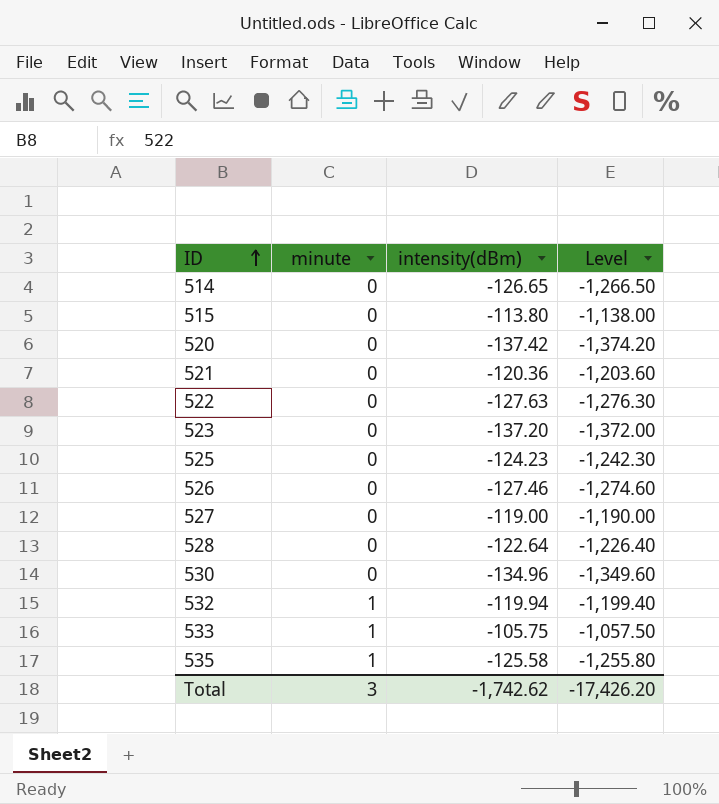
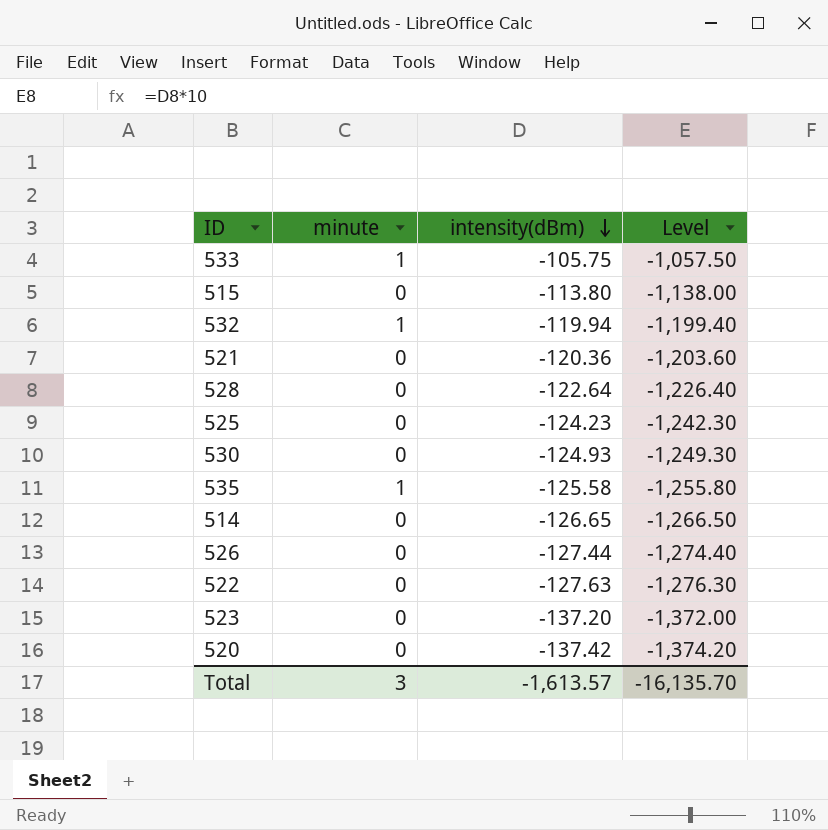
row order: ID ascending -> intensity(dBm) descending
row 527: 0 | -119.00 | -1,190.00 -> none
530 | intensity(dBm): -134.96 -> -124.93
530 | Level: -1,349.60 -> -1,249.30
526 | intensity(dBm): -127.46 -> -127.44
526 | Level: -1,274.60 -> -1,274.40
Total | intensity(dBm): -1,742.62 -> -1,613.57
Total | Level: -17,426.20 -> -16,135.70

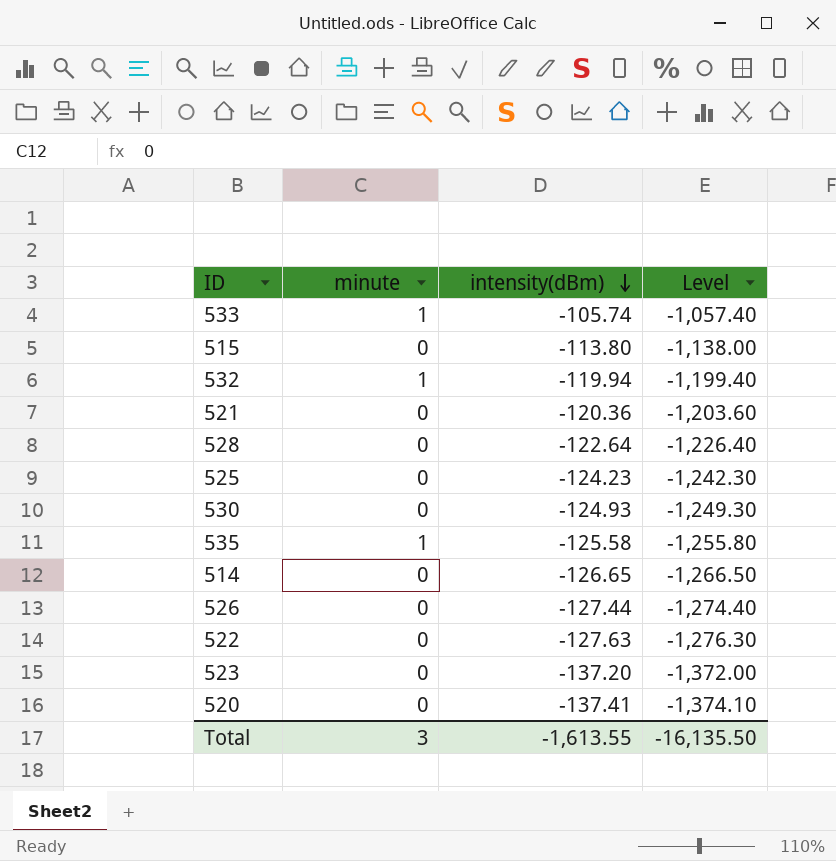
533 | intensity(dBm): -105.75 -> -105.74
533 | Level: -1,057.50 -> -1,057.40
520 | intensity(dBm): -137.42 -> -137.41
520 | Level: -1,374.20 -> -1,374.10
Total | intensity(dBm): -1,613.57 -> -1,613.55
Total | Level: -16,135.70 -> -16,135.50

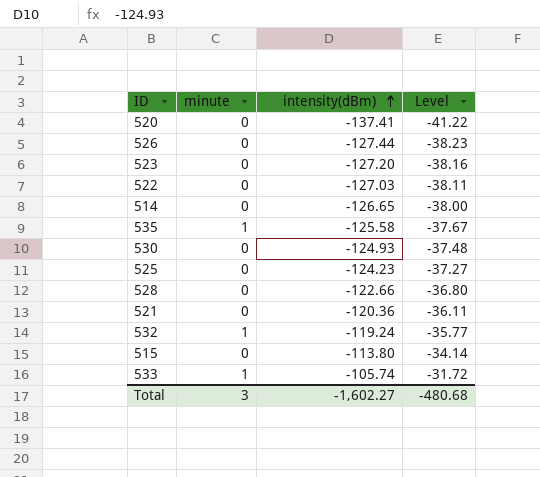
row order: intensity(dBm) descending -> intensity(dBm) ascending
column Level | formula: [intensity(dBm)] * 10 -> [intensity(dBm)] * 0.3
523 | intensity(dBm): -137.20 -> -127.20
522 | intensity(dBm): -127.63 -> -127.03
528 | intensity(dBm): -122.64 -> -122.66
532 | intensity(dBm): -119.94 -> -119.24
Total | intensity(dBm): -1,613.55 -> -1,602.27
Total | Level: -16,135.50 -> -480.68

